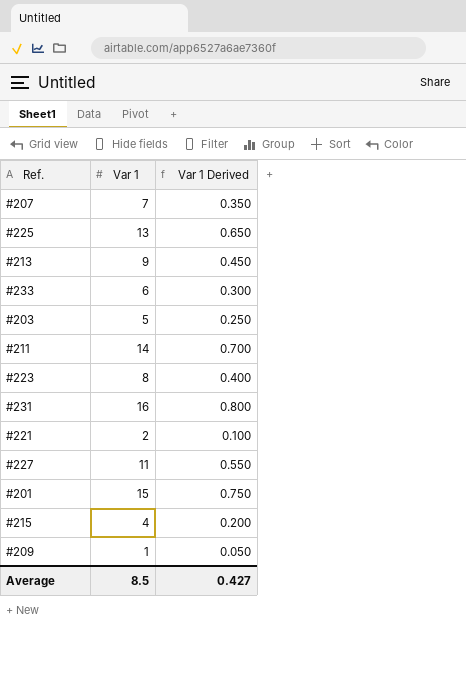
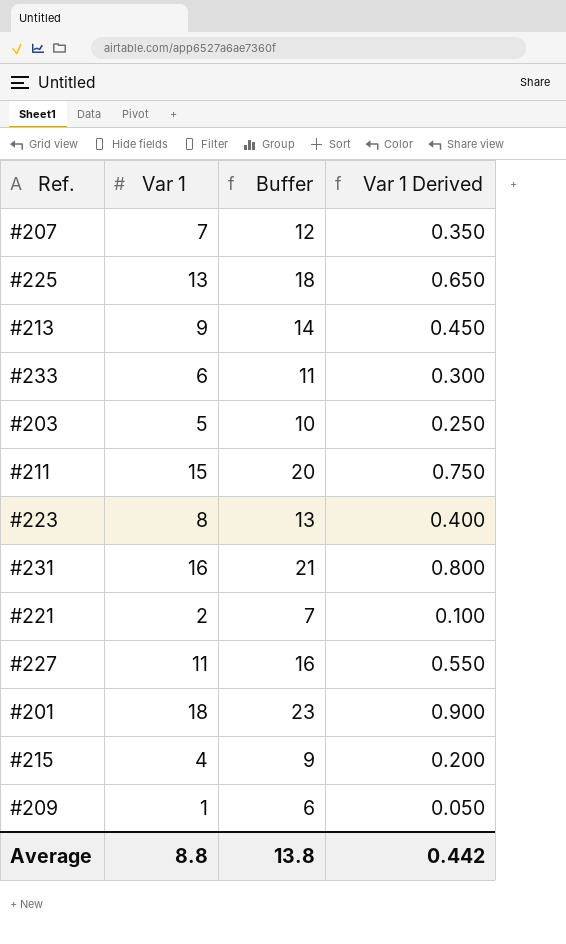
column Buffer | formula: none -> [Var 1] + 5
#211 | Var 1: 14 -> 15
#211 | Var 1 Derived: 0.700 -> 0.750
#201 | Var 1: 15 -> 18
#201 | Var 1 Derived: 0.750 -> 0.900
Average | Var 1: 8.5 -> 8.8
Average | Var 1 Derived: 0.427 -> 0.442

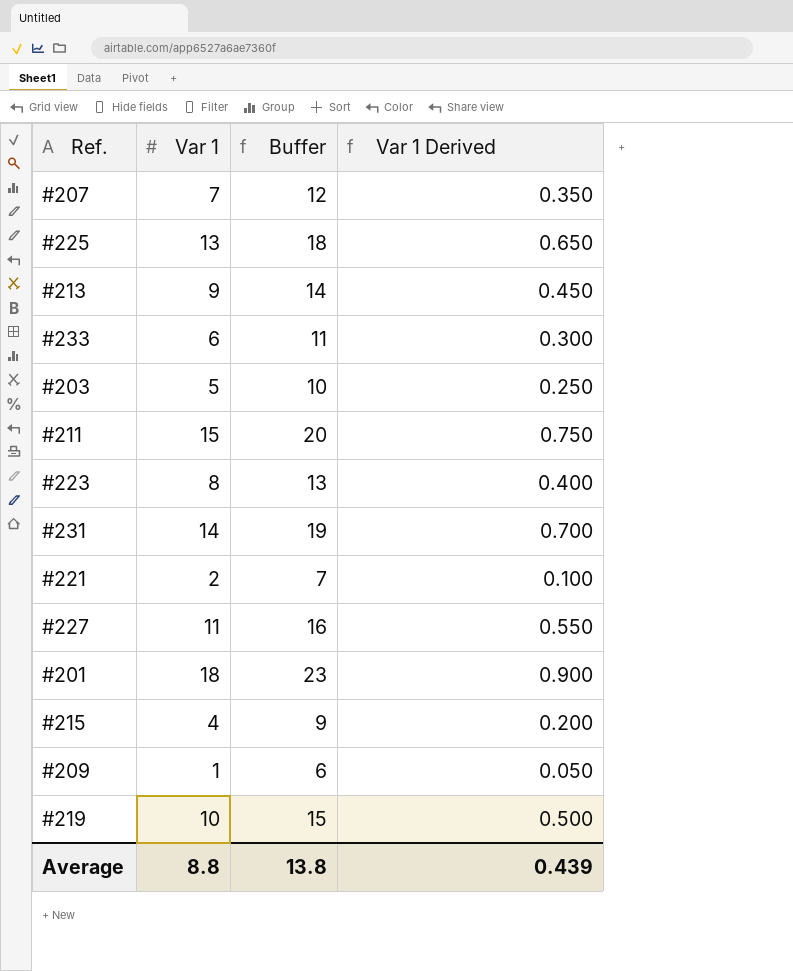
#231 | Var 1: 16 -> 14
#231 | Buffer: 21 -> 19
#231 | Var 1 Derived: 0.800 -> 0.700
row #219: none -> 10 | 15 | 0.500
Average | Var 1 Derived: 0.442 -> 0.439

